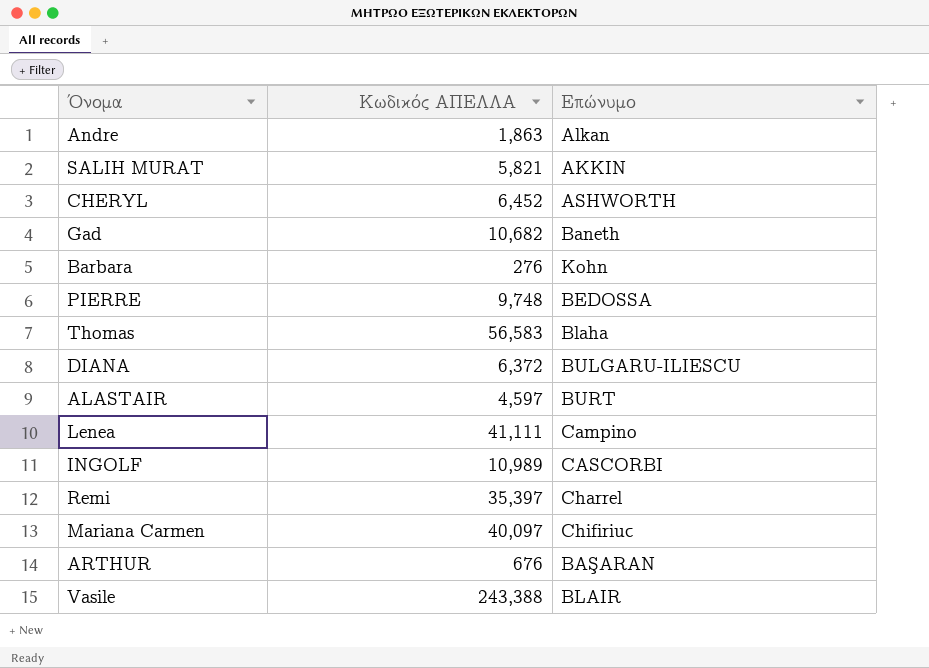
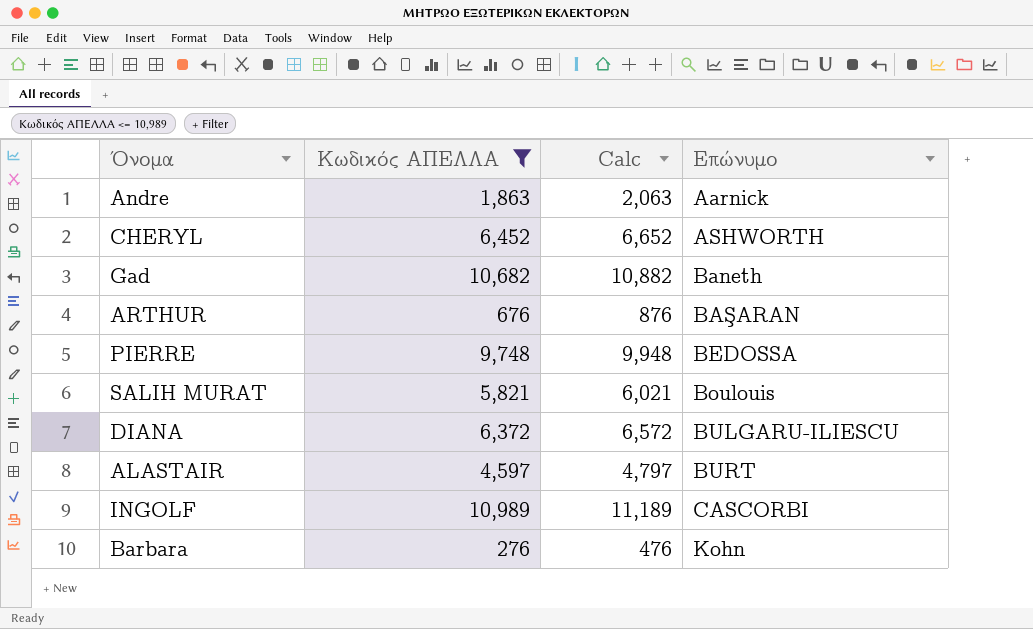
filter: none -> Κωδικός ΑΠΕΛΛΑ <= 10,989
row order: none -> Επώνυμο ascending
column Calc | formula: none -> [Κωδικός ΑΠΕΛΛΑ] + 200
Andre | Επώνυμο: Alkan -> Aarnick
SALIH MURAT | Επώνυμο: AKKIN -> Boulouis

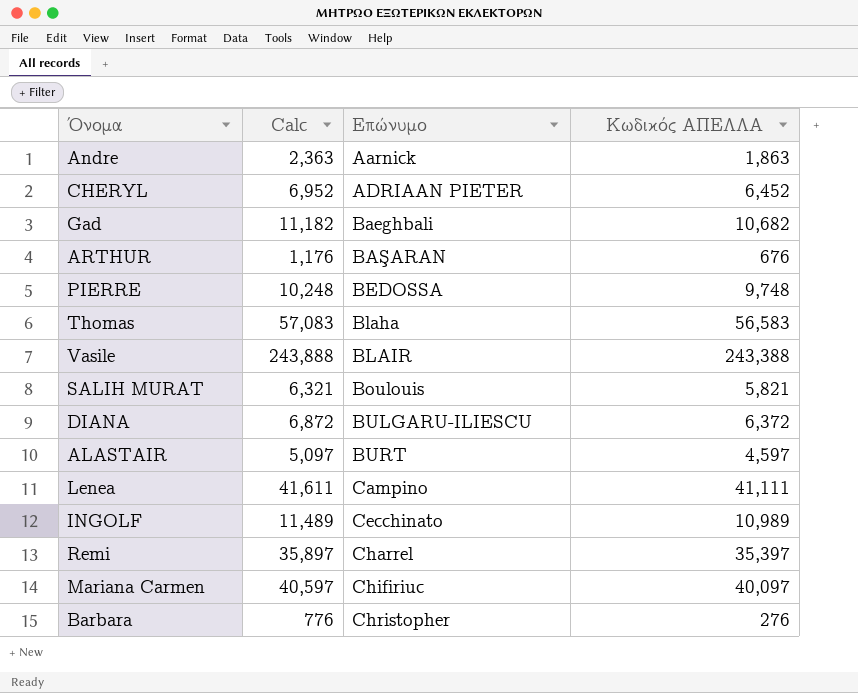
filter: Κωδικός ΑΠΕΛΛΑ <= 10,989 -> none
column Calc | formula: [Κωδικός ΑΠΕΛΛΑ] + 200 -> [Κωδικός ΑΠΕΛΛΑ] + 500
column Κωδικός ΑΠΕΛΛΑ | position: 2 -> 4
CHERYL | Επώνυμο: ASHWORTH -> ADRIAAN PIETER
Gad | Επώνυμο: Baneth -> Baeghbali
INGOLF | Επώνυμο: CASCORBI -> Cecchinato
Barbara | Επώνυμο: Kohn -> Christopher

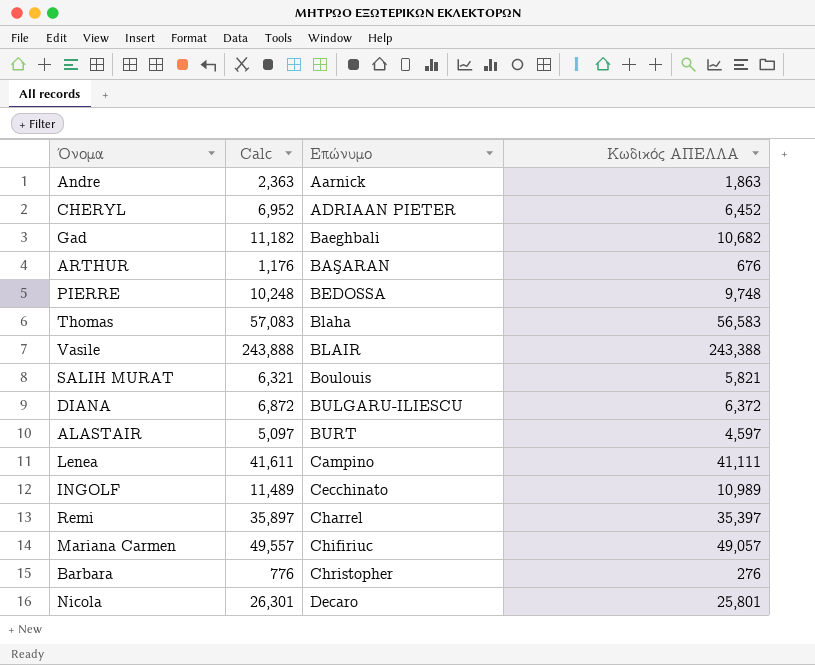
Mariana Carmen | Calc: 40,597 -> 49,557
Mariana Carmen | Κωδικός ΑΠΕΛΛΑ: 40,097 -> 49,057
row Nicola: none -> 26,301 | Decaro | 25,801

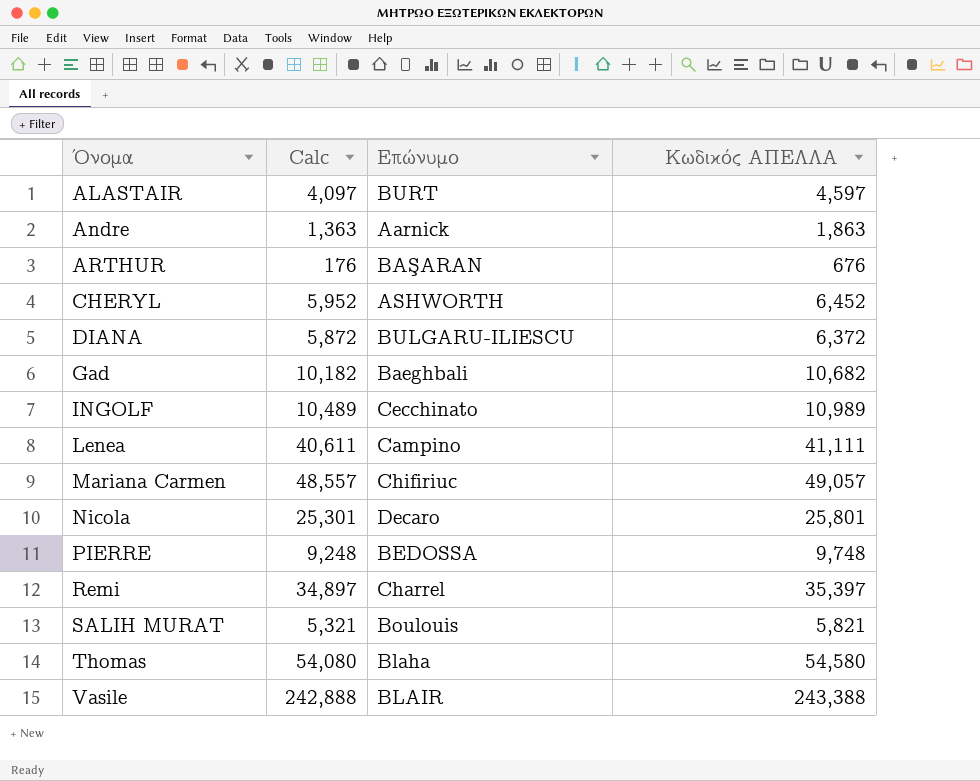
row order: Επώνυμο ascending -> Όνομα ascending
column Calc | formula: [Κωδικός ΑΠΕΛΛΑ] + 500 -> [Κωδικός ΑΠΕΛΛΑ] - 500
row Barbara: 776 | Christopher | 276 -> none
CHERYL | Επώνυμο: ADRIAAN PIETER -> ASHWORTH
Thomas | Κωδικός ΑΠΕΛΛΑ: 56,583 -> 54,580

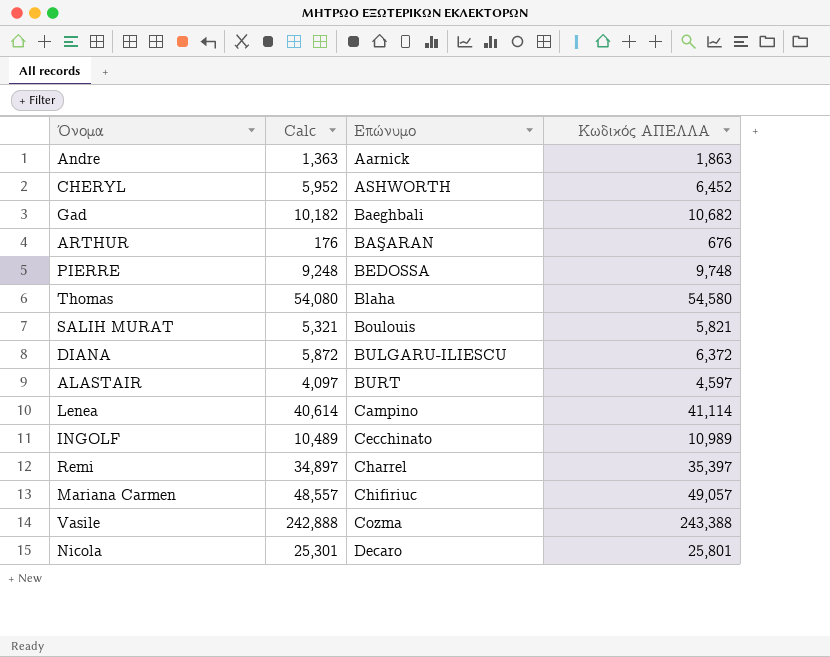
row order: Όνομα ascending -> Επώνυμο ascending
Lenea | Calc: 40,611 -> 40,614
Lenea | Κωδικός ΑΠΕΛΛΑ: 41,111 -> 41,114
Vasile | Επώνυμο: BLAIR -> Cozma

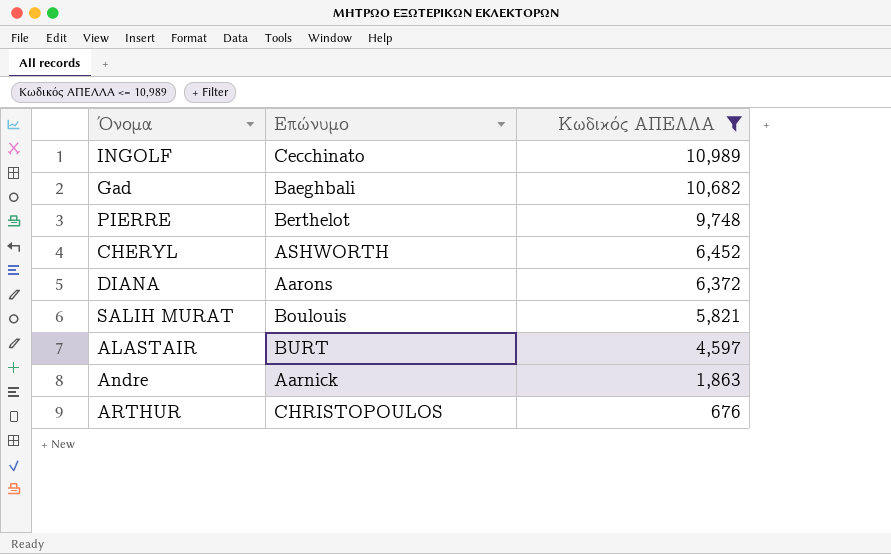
filter: none -> Κωδικός ΑΠΕΛΛΑ <= 10,989
row order: Επώνυμο ascending -> Κωδικός ΑΠΕΛΛΑ descending
column Calc | formula: [Κωδικός ΑΠΕΛΛΑ] - 500 -> none
PIERRE | Επώνυμο: BEDOSSA -> Berthelot
DIANA | Επώνυμο: BULGARU-ILIESCU -> Aarons
ARTHUR | Επώνυμο: BAŞARAN -> CHRISTOPOULOS

